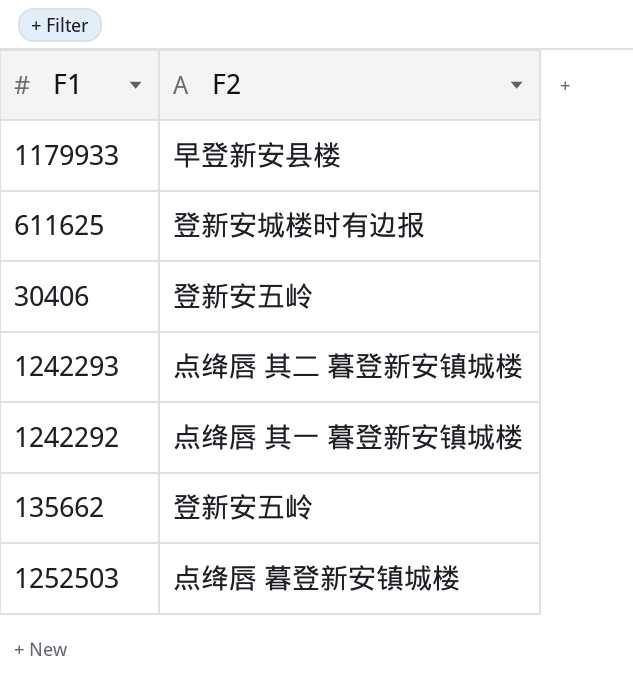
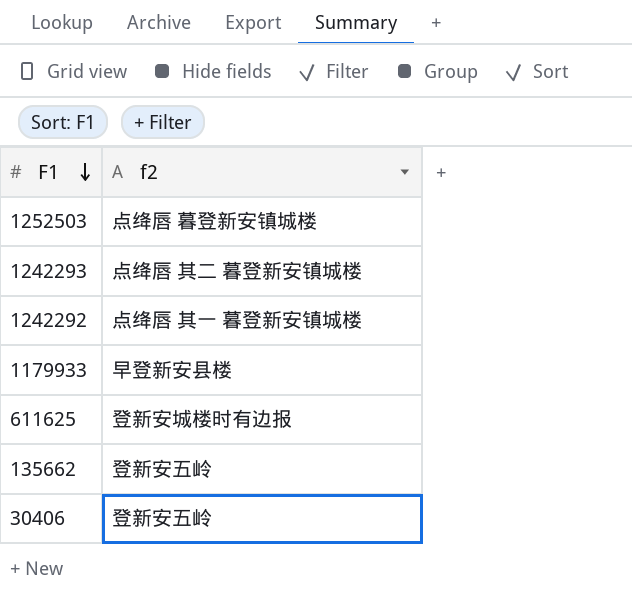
row order: none -> F1 descending
column name: F2 -> f2

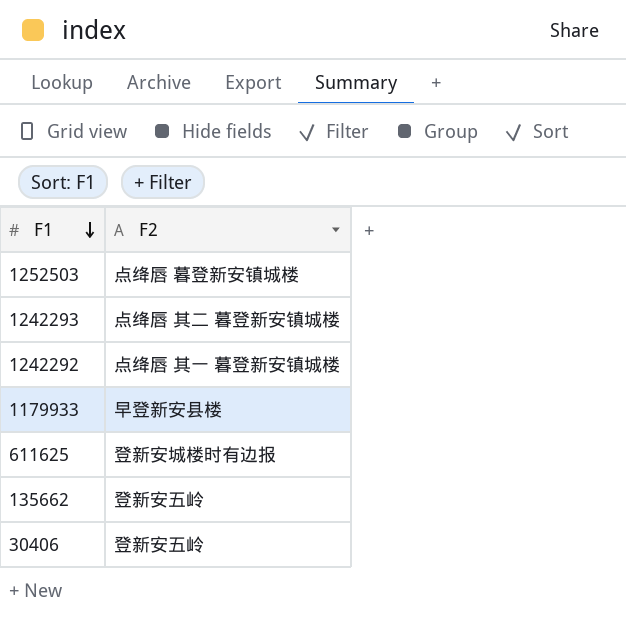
column name: f2 -> F2

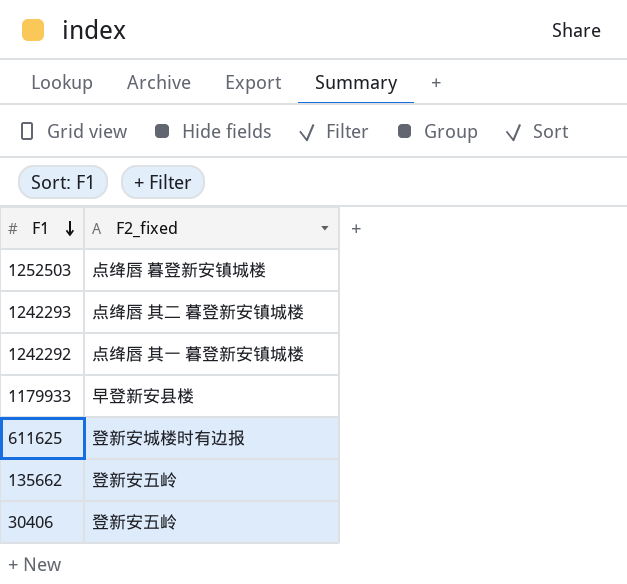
column name: F2 -> F2_fixed

